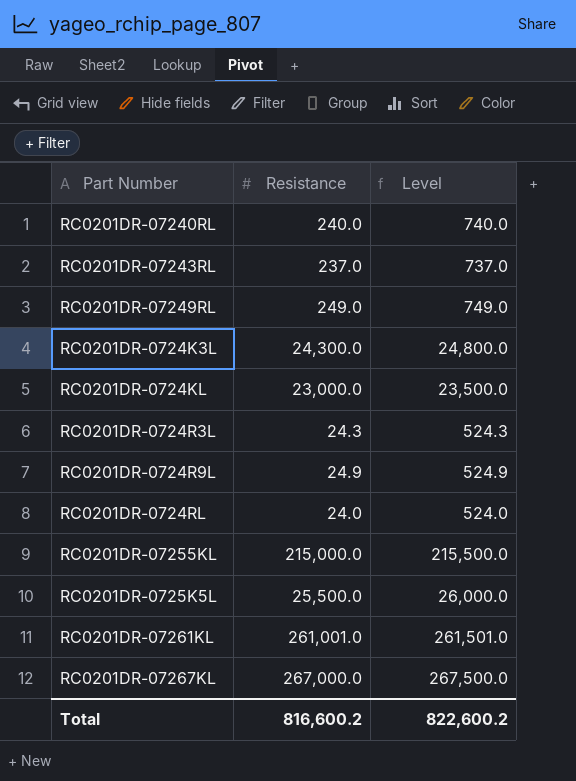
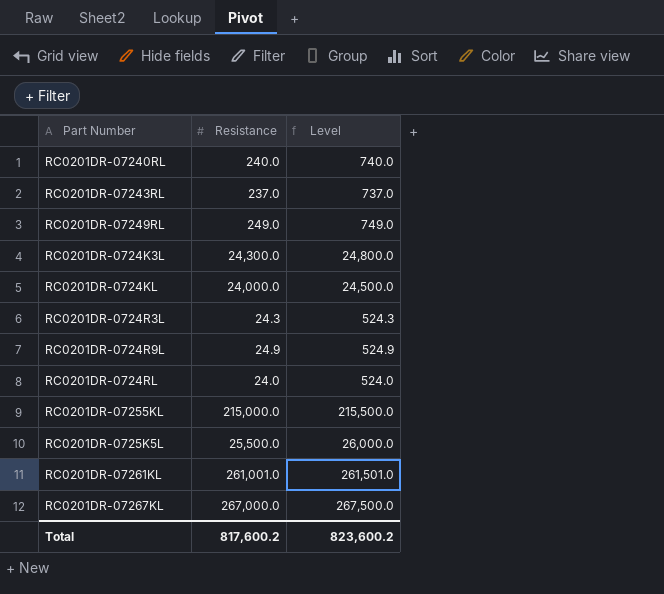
RC0201DR-0724KL | Resistance: 23,000.0 -> 24,000.0
RC0201DR-0724KL | Level: 23,500.0 -> 24,500.0
Total | Resistance: 816,600.2 -> 817,600.2
Total | Level: 822,600.2 -> 823,600.2

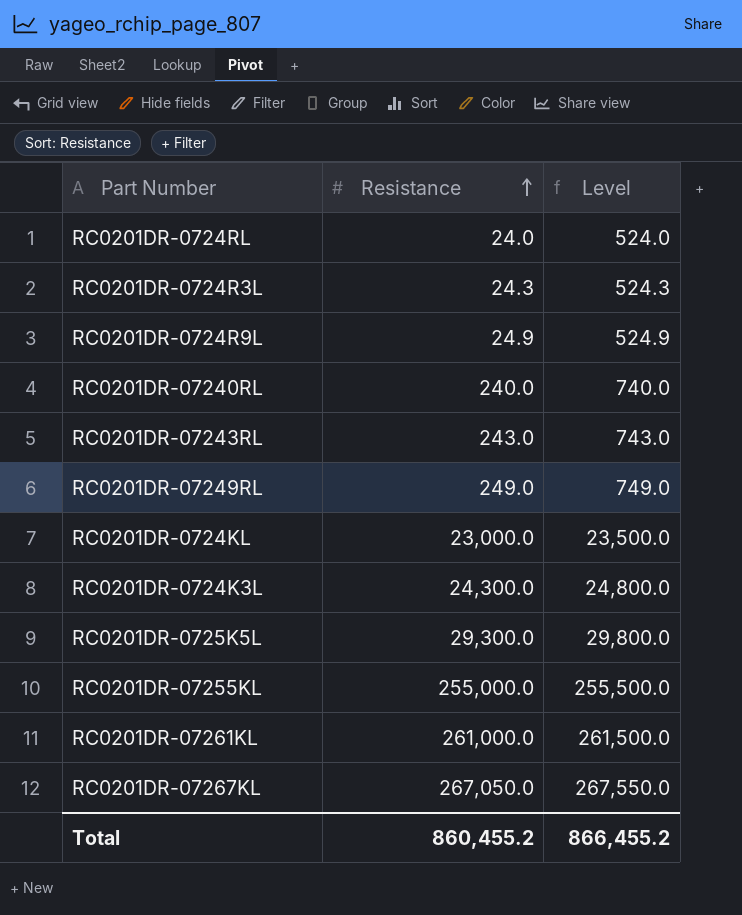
row order: none -> Resistance ascending
RC0201DR-07243RL | Resistance: 237.0 -> 243.0
RC0201DR-07243RL | Level: 737.0 -> 743.0
RC0201DR-0724KL | Resistance: 24,000.0 -> 23,000.0
RC0201DR-0724KL | Level: 24,500.0 -> 23,500.0
RC0201DR-0725K5L | Resistance: 25,500.0 -> 29,300.0
RC0201DR-0725K5L | Level: 26,000.0 -> 29,800.0
RC0201DR-07255KL | Resistance: 215,000.0 -> 255,000.0
RC0201DR-07255KL | Level: 215,500.0 -> 255,500.0
RC0201DR-07261KL | Resistance: 261,001.0 -> 261,000.0
RC0201DR-07261KL | Level: 261,501.0 -> 261,500.0
RC0201DR-07267KL | Resistance: 267,000.0 -> 267,050.0
RC0201DR-07267KL | Level: 267,500.0 -> 267,550.0
Total | Resistance: 817,600.2 -> 860,455.2
Total | Level: 823,600.2 -> 866,455.2

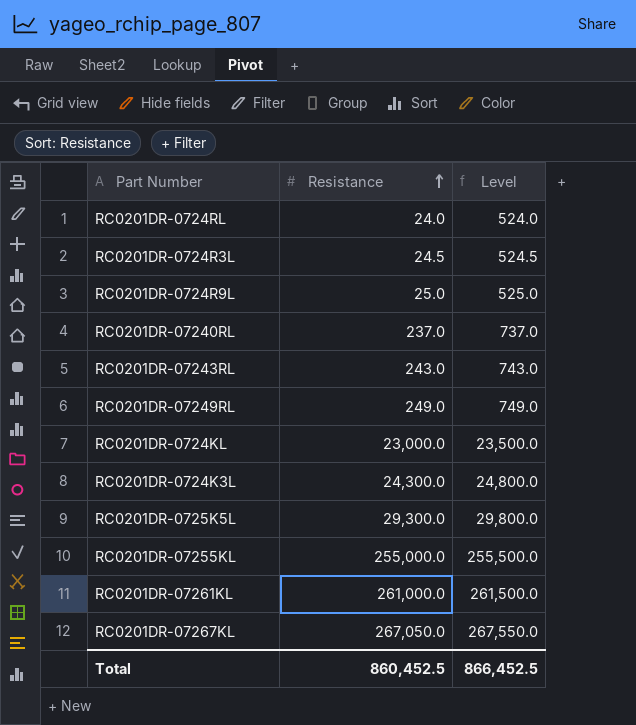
RC0201DR-0724R3L | Resistance: 24.3 -> 24.5
RC0201DR-0724R3L | Level: 524.3 -> 524.5
RC0201DR-0724R9L | Resistance: 24.9 -> 25.0
RC0201DR-0724R9L | Level: 524.9 -> 525.0
RC0201DR-07240RL | Resistance: 240.0 -> 237.0
RC0201DR-07240RL | Level: 740.0 -> 737.0
Total | Resistance: 860,455.2 -> 860,452.5
Total | Level: 866,455.2 -> 866,452.5

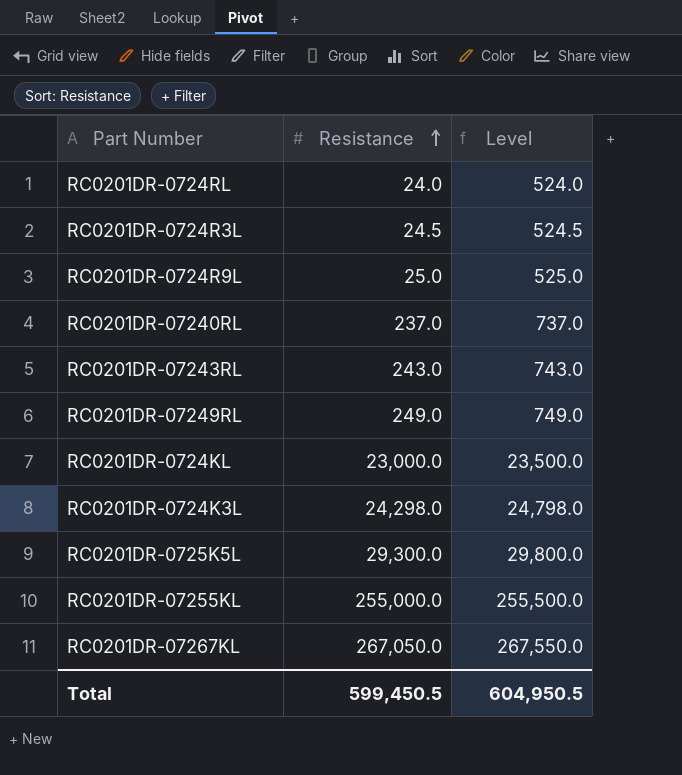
row RC0201DR-07261KL: 261,000.0 | 261,500.0 -> none
RC0201DR-0724K3L | Resistance: 24,300.0 -> 24,298.0
RC0201DR-0724K3L | Level: 24,800.0 -> 24,798.0
Total | Resistance: 860,452.5 -> 599,450.5
Total | Level: 866,452.5 -> 604,950.5

